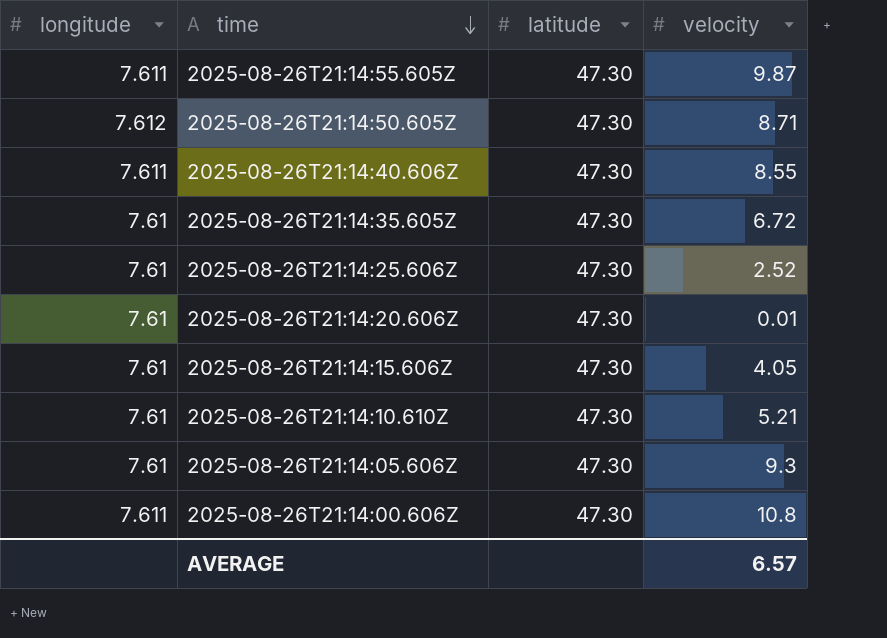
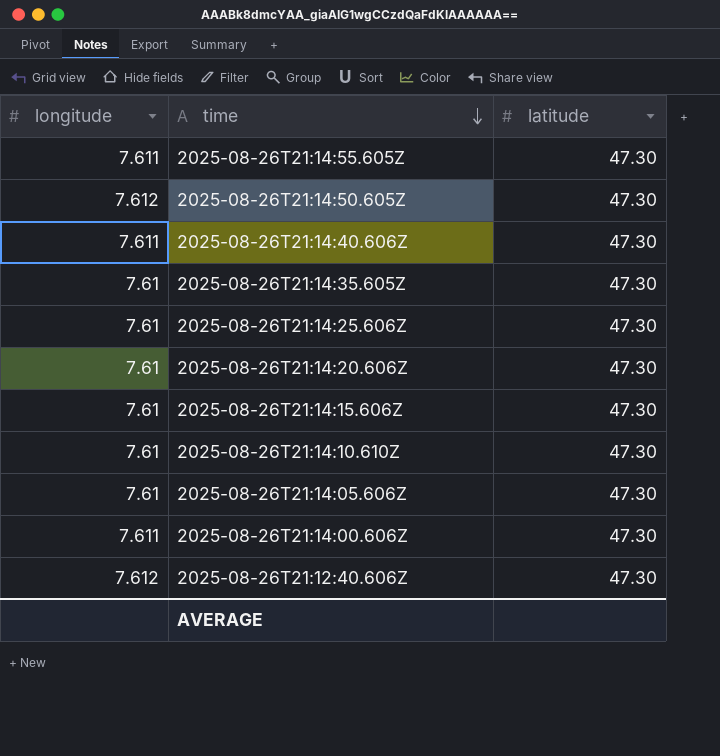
column velocity | position: 4 -> none
row 2025-08-26T21:12:40.606Z: none -> 7.612 | 47.30

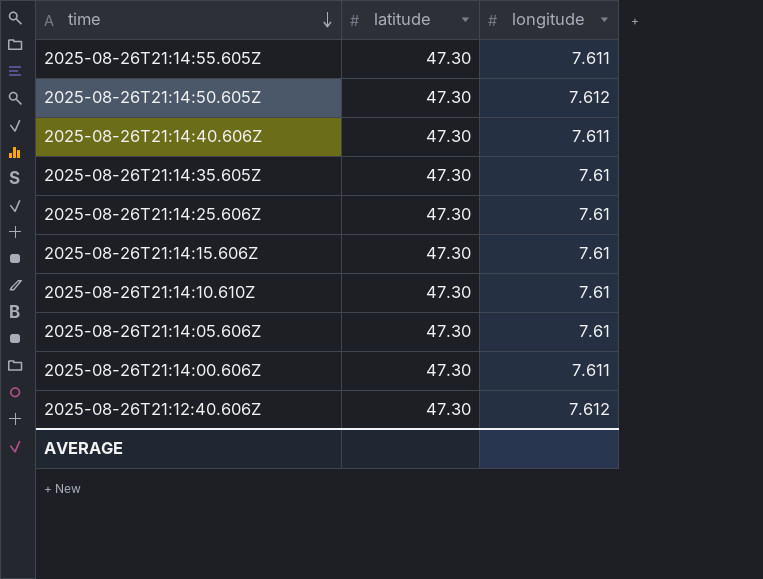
column longitude | position: 1 -> 3
row 2025-08-26T21:14:20.606Z: 7.61 | 47.30 -> none

